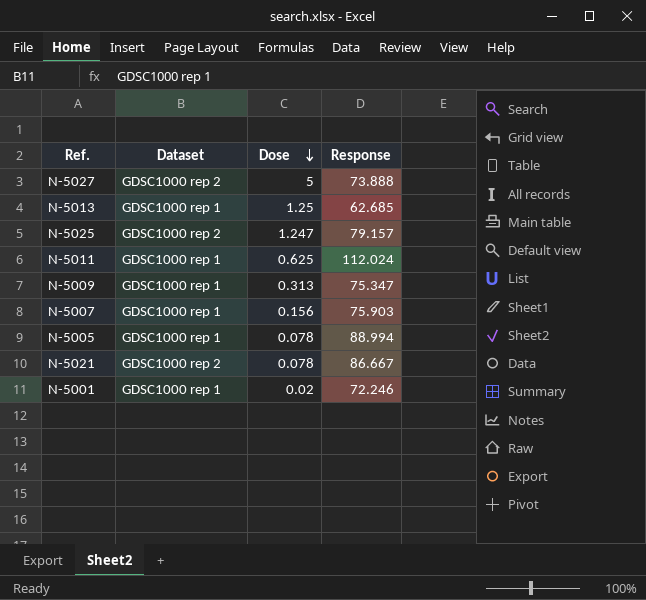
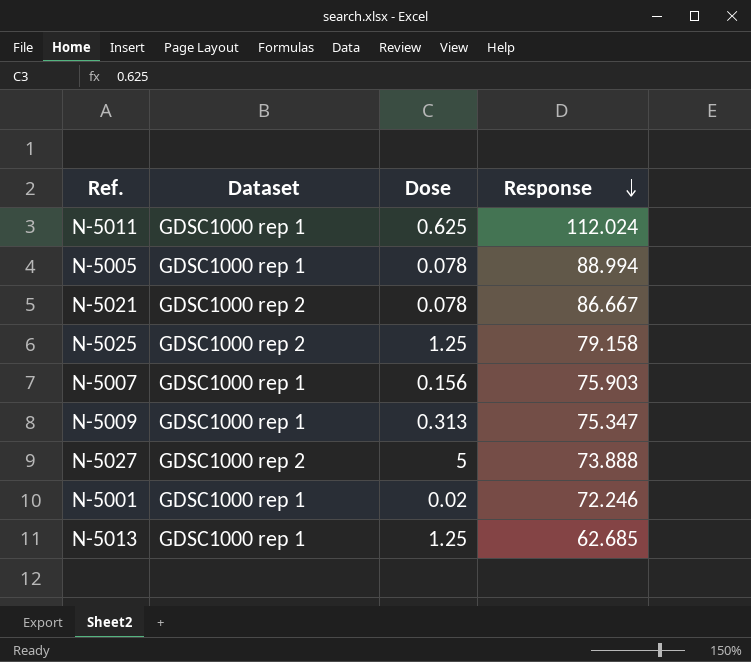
row order: Dose descending -> Response descending
N-5025 | Dose: 1.247 -> 1.25
N-5025 | Response: 79.157 -> 79.158

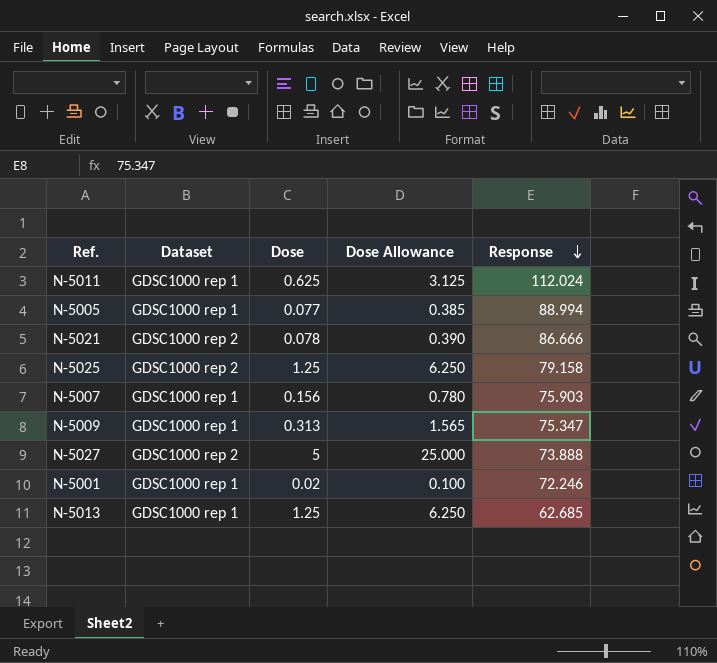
column Dose Allowance | formula: none -> [Dose] * 5
N-5005 | Dose: 0.078 -> 0.077
N-5021 | Response: 86.667 -> 86.666

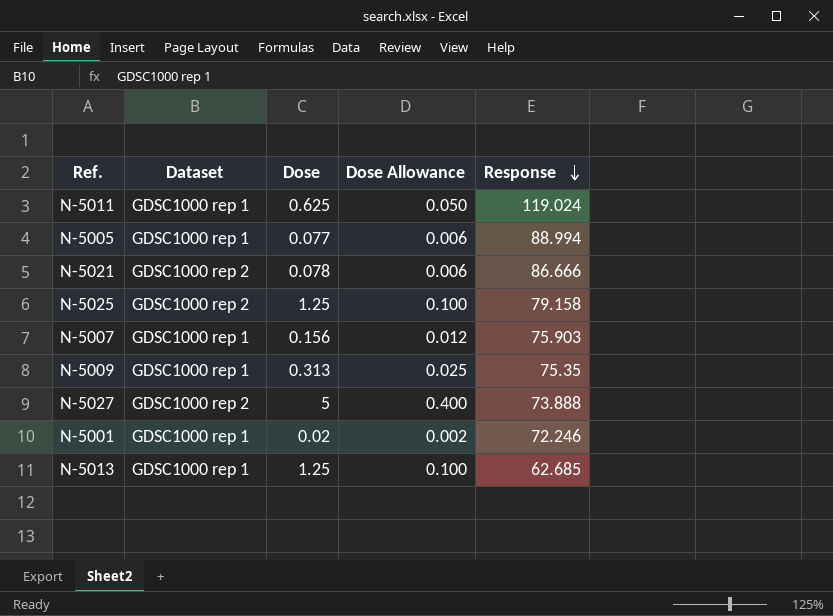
column Dose Allowance | formula: [Dose] * 5 -> [Dose] * 0.08
N-5011 | Response: 112.024 -> 119.024
N-5009 | Response: 75.347 -> 75.35

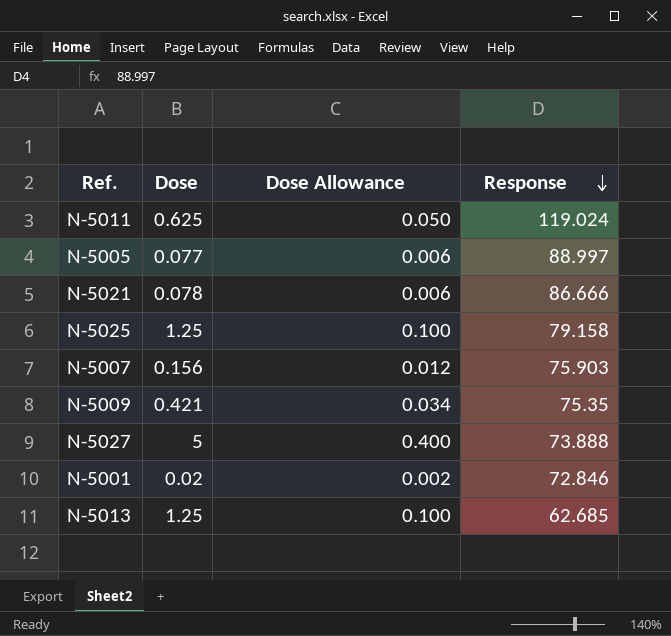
column Dataset | position: 2 -> none
N-5005 | Response: 88.994 -> 88.997
N-5009 | Dose: 0.313 -> 0.421
N-5009 | Dose Allowance: 0.025 -> 0.034
N-5001 | Response: 72.246 -> 72.846

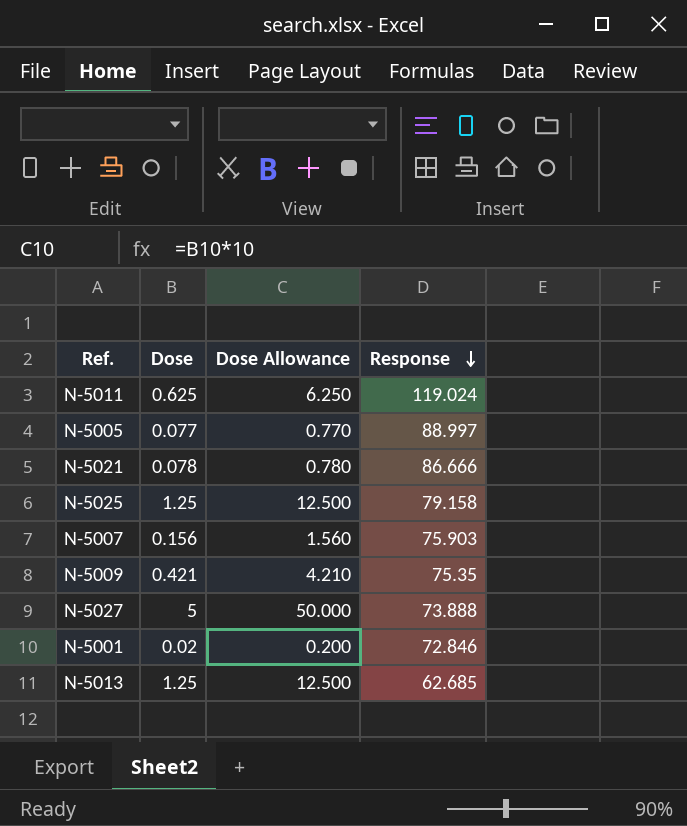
column Dose Allowance | formula: [Dose] * 0.08 -> [Dose] * 10

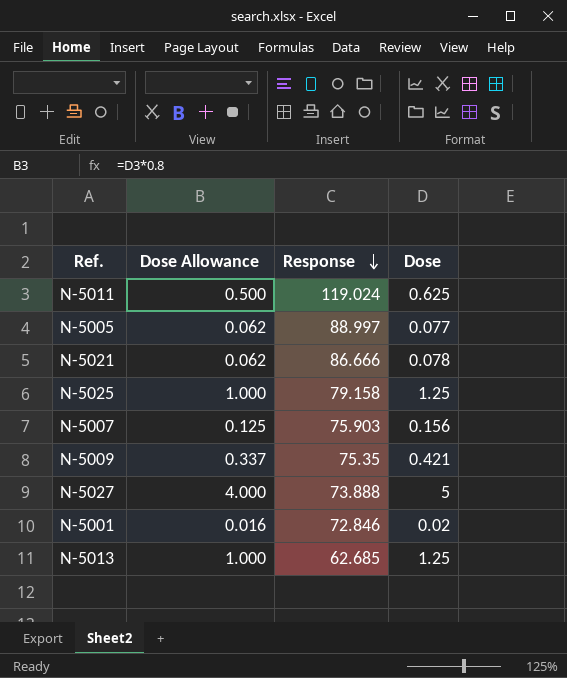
column Dose Allowance | formula: [Dose] * 10 -> [Dose] * 0.8
column Dose | position: 2 -> 4

